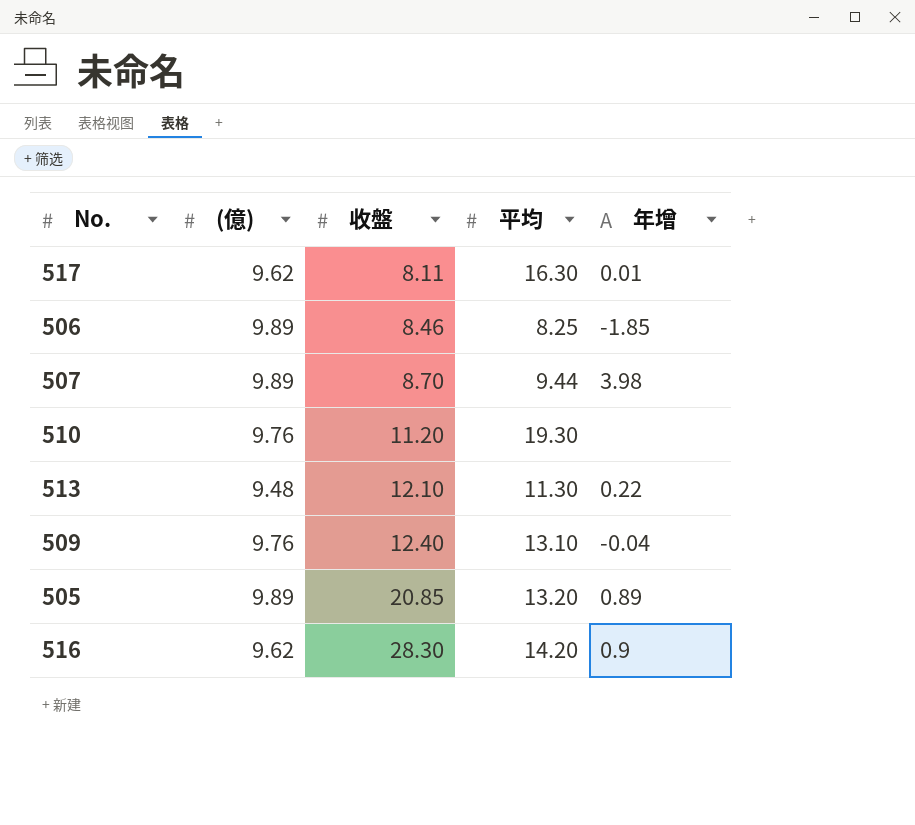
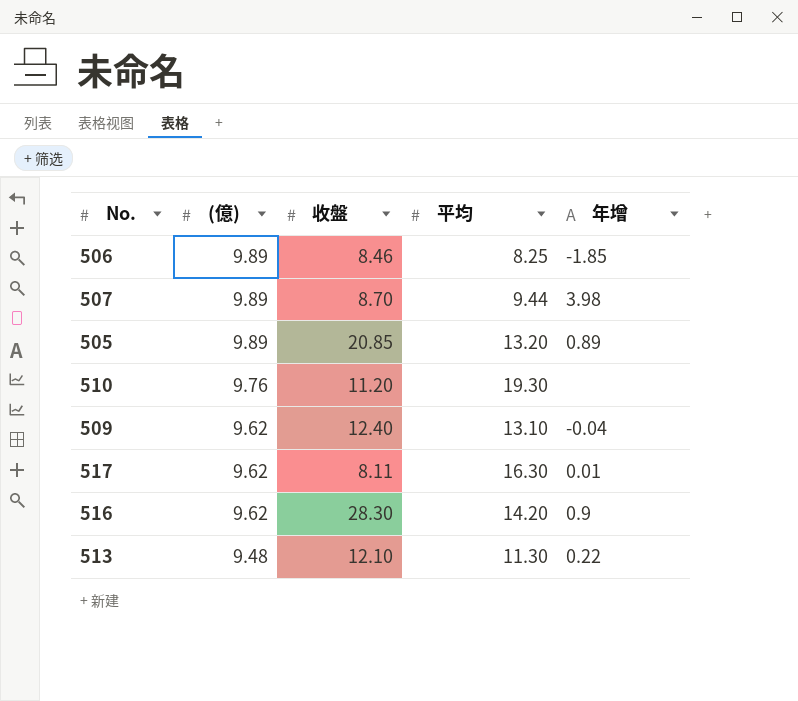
row order: 收盤 ascending -> (億) descending
509 | (億): 9.76 -> 9.62

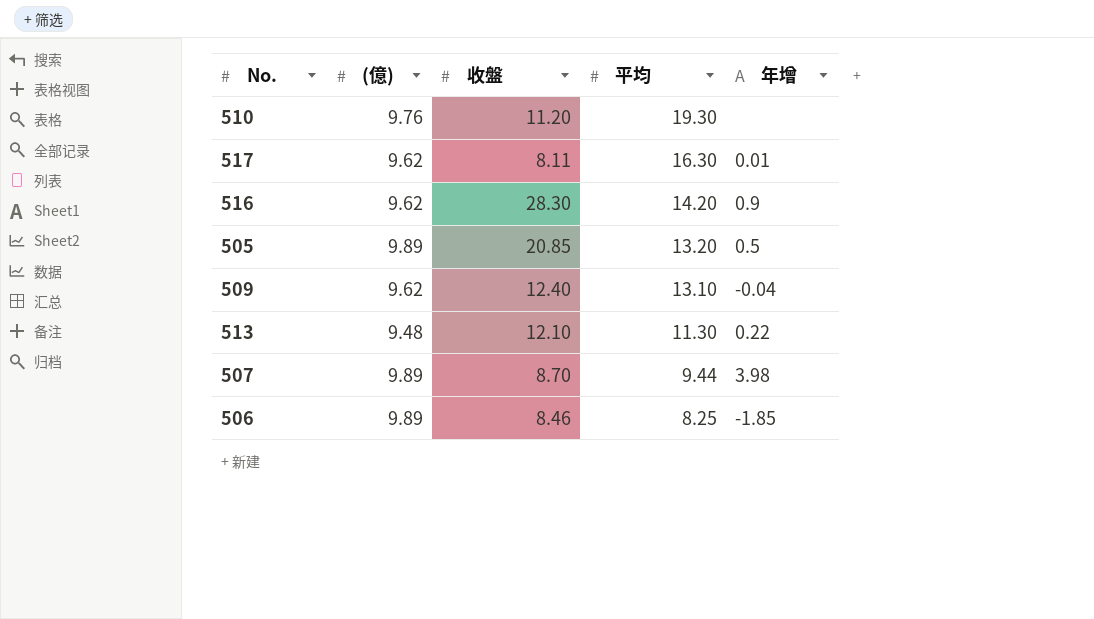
row order: (億) descending -> 平均 descending
505 | 年增: 0.89 -> 0.5

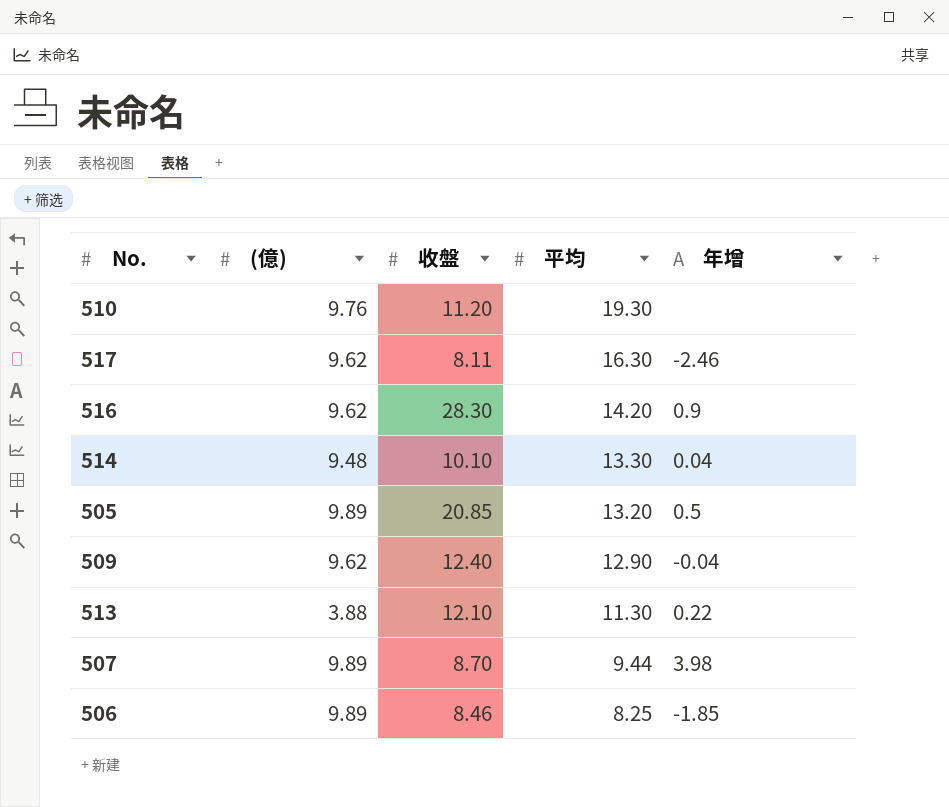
517 | 年增: 0.01 -> -2.46
row 514: none -> 9.48 | 10.10 | 13.30 | 0.04
509 | 平均: 13.10 -> 12.90
513 | (億): 9.48 -> 3.88

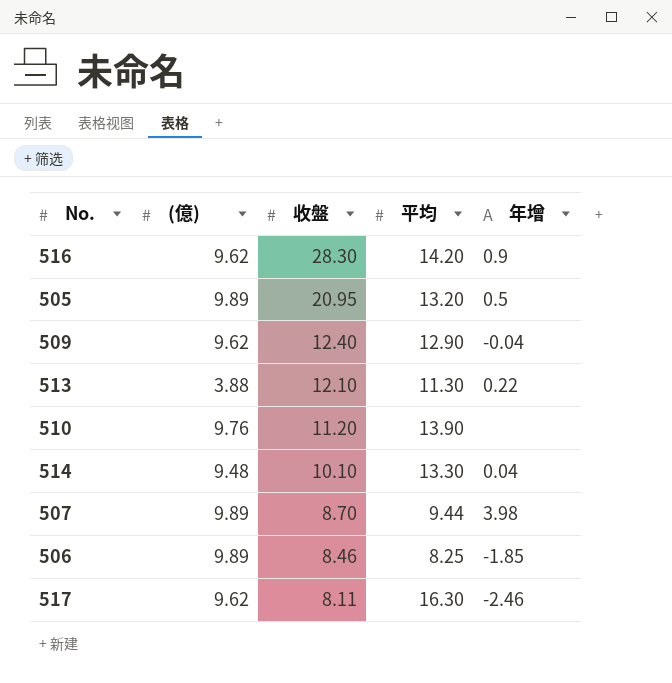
row order: 平均 descending -> 收盤 descending
505 | 收盤: 20.85 -> 20.95
510 | 平均: 19.30 -> 13.90

